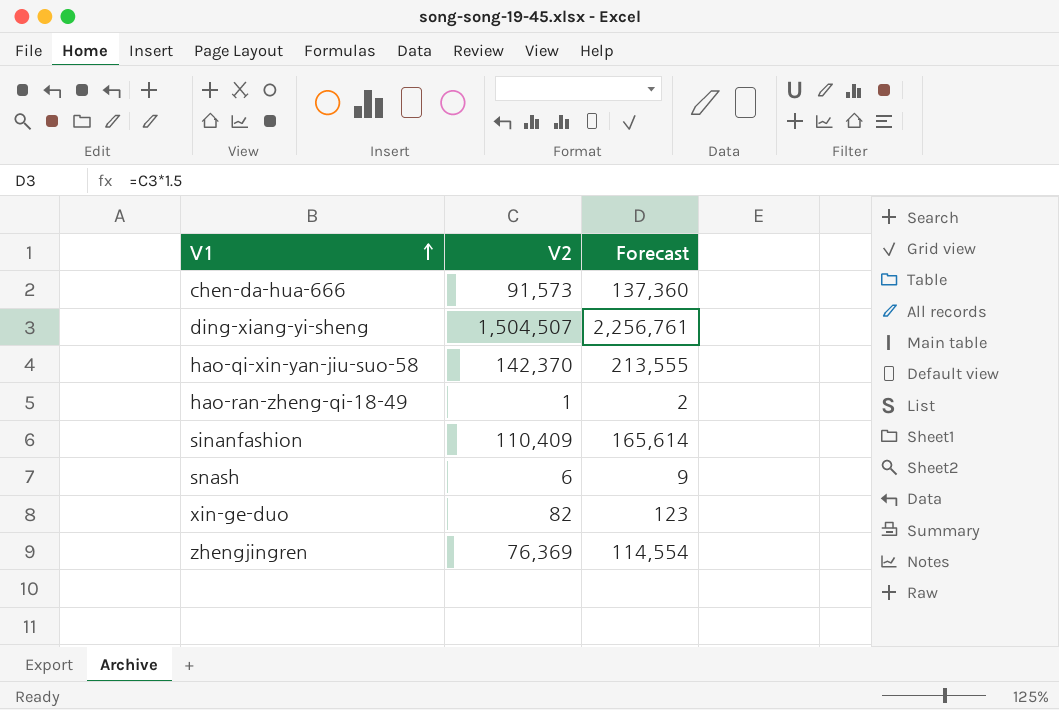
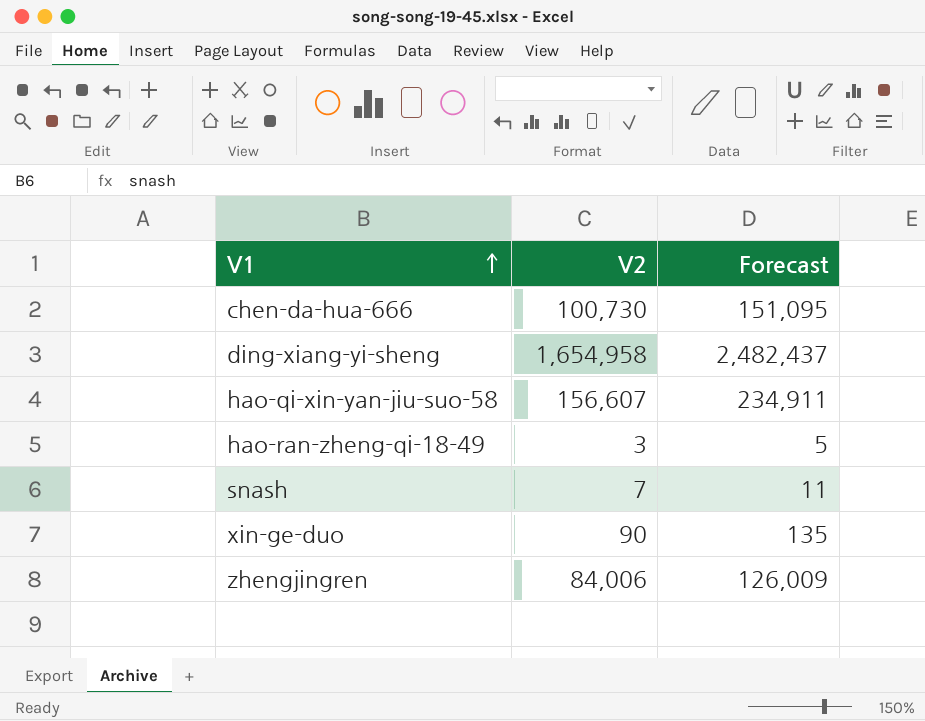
row sinanfashion: 110,409 | 165,614 -> none
chen-da-hua-666 | V2: 91,573 -> 100,730
chen-da-hua-666 | Forecast: 137,360 -> 151,095
ding-xiang-yi-sheng | V2: 1,504,507 -> 1,654,958
ding-xiang-yi-sheng | Forecast: 2,256,761 -> 2,482,437
hao-qi-xin-yan-jiu-suo-58 | V2: 142,370 -> 156,607
hao-qi-xin-yan-jiu-suo-58 | Forecast: 213,555 -> 234,911
hao-ran-zheng-qi-18-49 | V2: 1 -> 3
hao-ran-zheng-qi-18-49 | Forecast: 2 -> 5
snash | V2: 6 -> 7
snash | Forecast: 9 -> 11
xin-ge-duo | V2: 82 -> 90
xin-ge-duo | Forecast: 123 -> 135
zhengjingren | V2: 76,369 -> 84,006
zhengjingren | Forecast: 114,554 -> 126,009

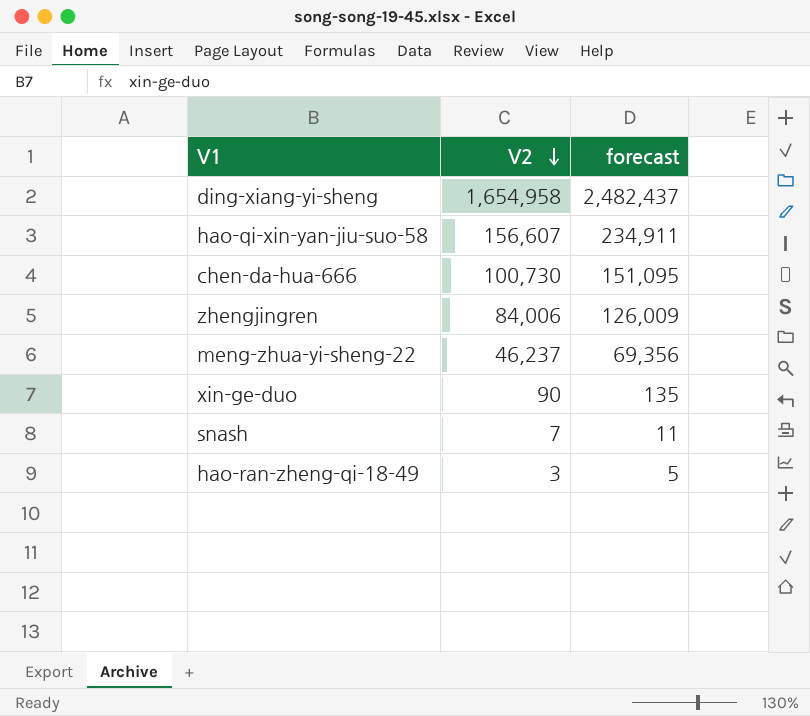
row order: V1 ascending -> V2 descending
column name: Forecast -> forecast
row meng-zhua-yi-sheng-22: none -> 46,237 | 69,356

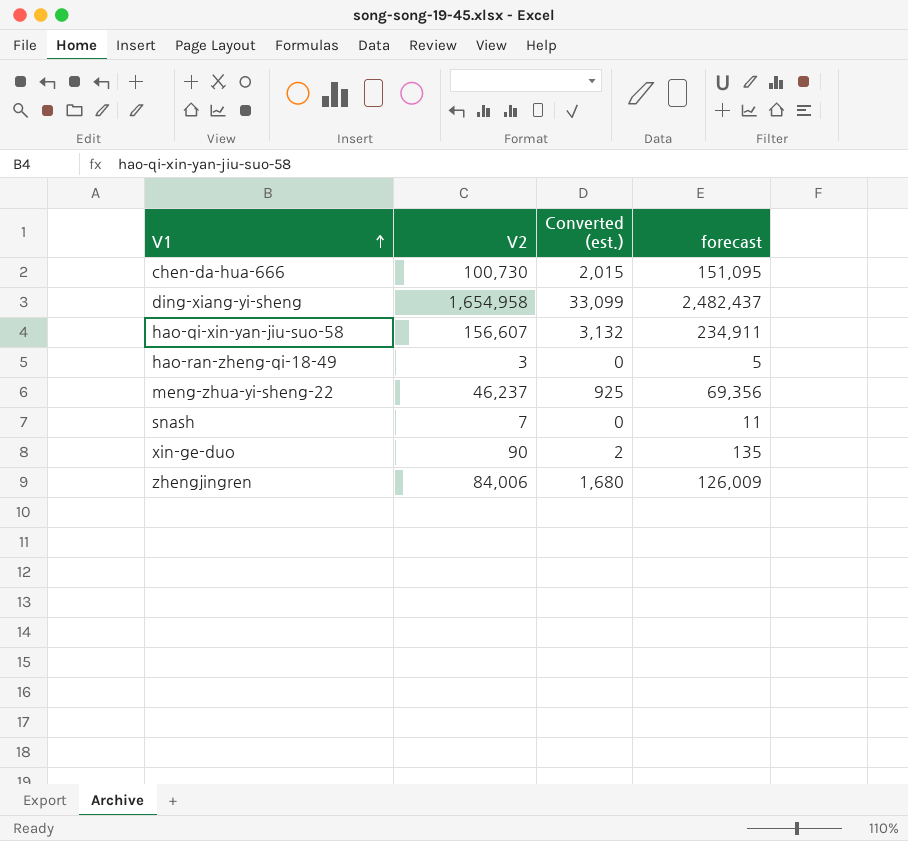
row order: V2 descending -> V1 ascending
column Converted (est.) | formula: none -> [V2] * 0.02

